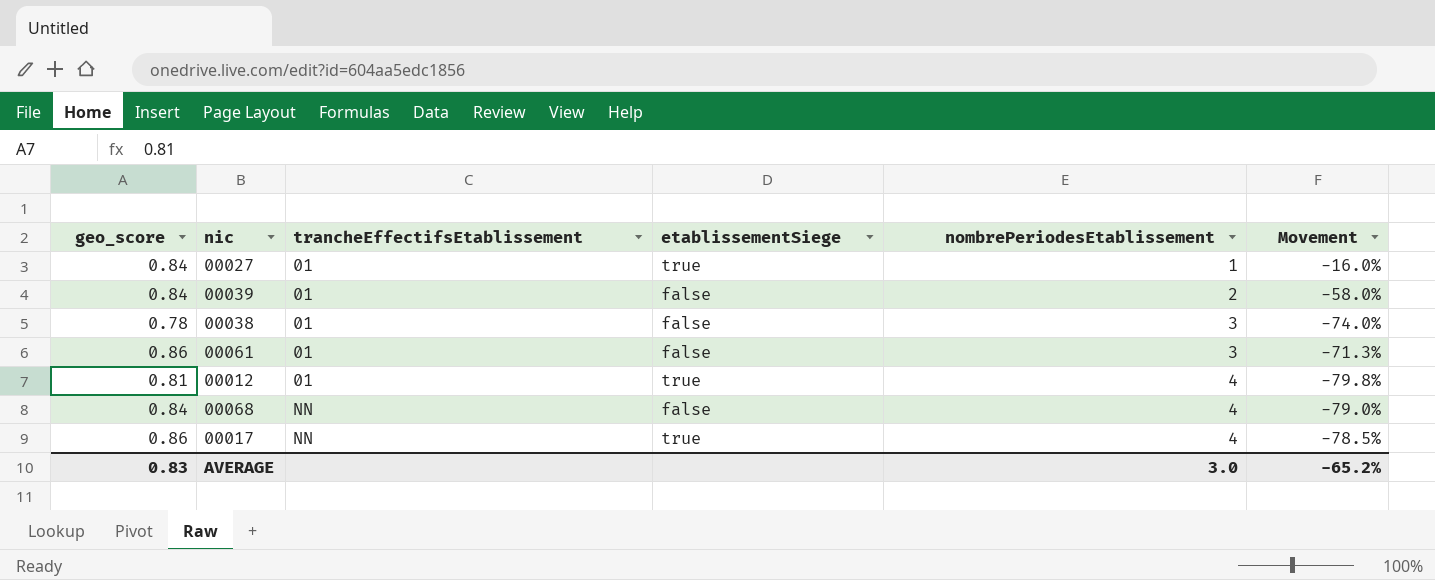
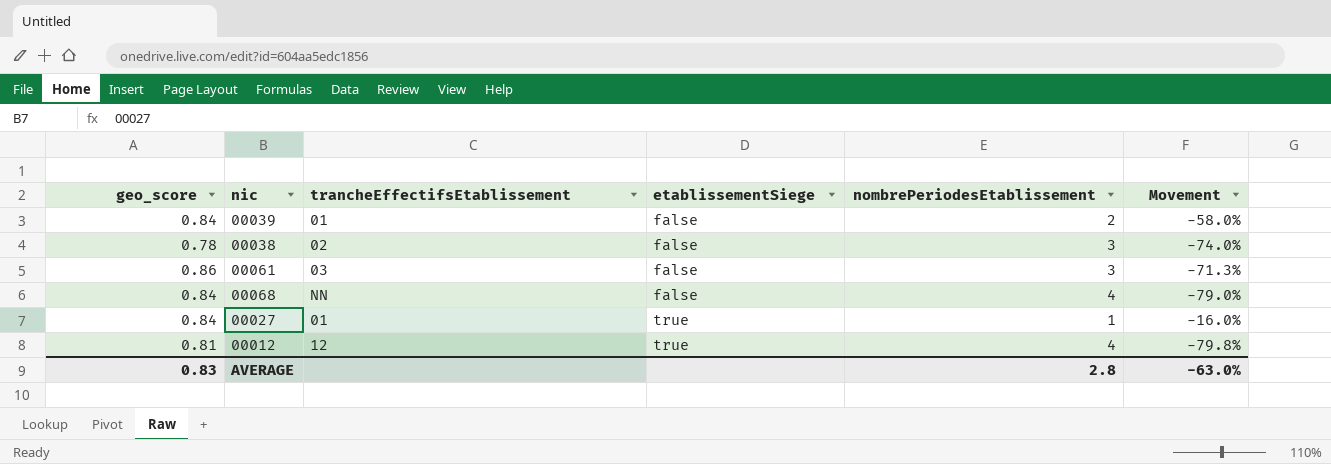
row order: trancheEffectifsEtablissement ascending -> etablissementSiege ascending
row 00017: 0.86 | NN | true | 4 | -78.5% -> none
00038 | trancheEffectifsEtablissement: 01 -> 02
00061 | trancheEffectifsEtablissement: 01 -> 03
00012 | trancheEffectifsEtablissement: 01 -> 12
AVERAGE | nombrePeriodesEtablissement: 3.0 -> 2.8
AVERAGE | Movement: -65.2% -> -63.0%

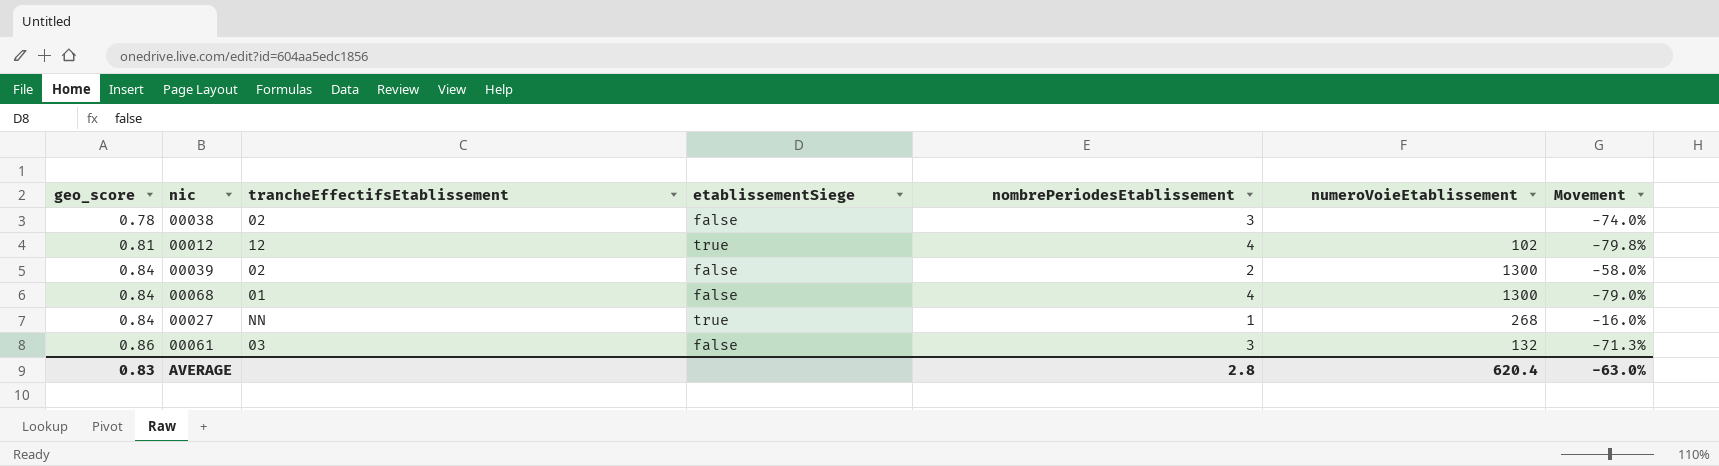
row order: etablissementSiege ascending -> geo_score ascending
column numeroVoieEtablissement | position: none -> 6
00039 | trancheEffectifsEtablissement: 01 -> 02
00068 | trancheEffectifsEtablissement: NN -> 01
00027 | trancheEffectifsEtablissement: 01 -> NN

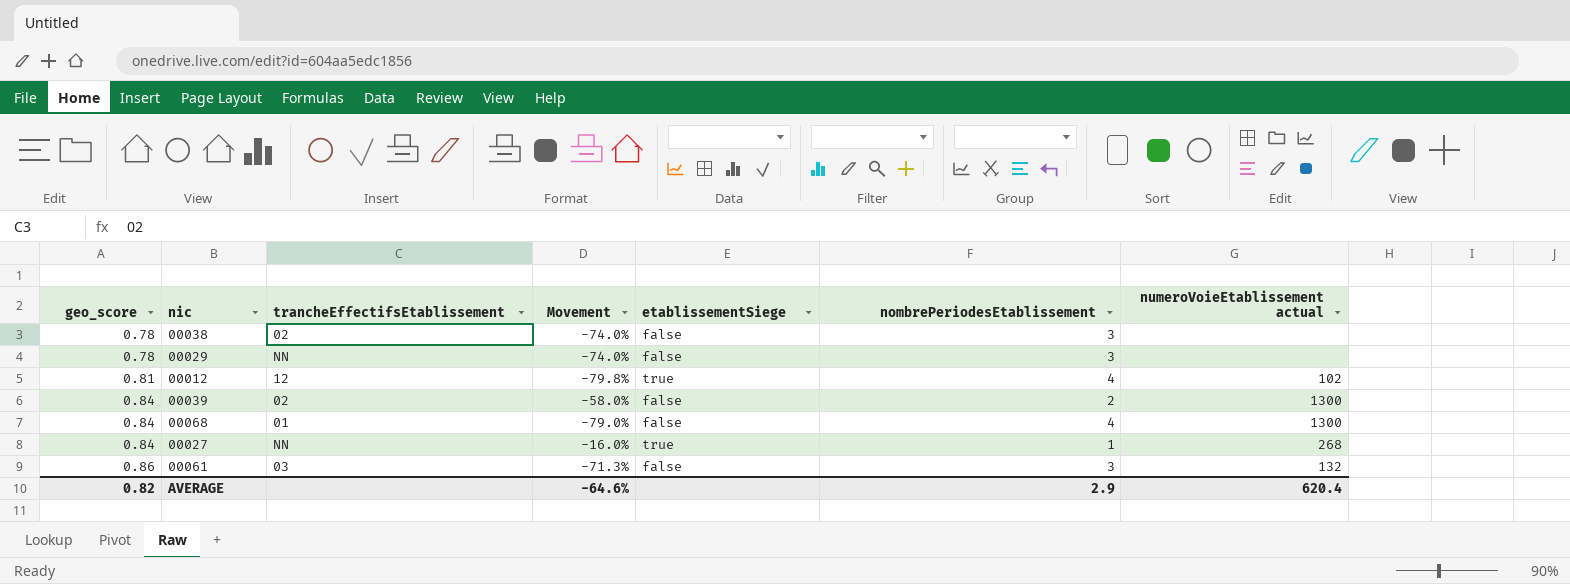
column Movement | position: 7 -> 4
column name: numeroVoieEtablissement -> numeroVoieEtablissement actual
row 00029: none -> 0.78 | NN | -74.0% | false | 3 | none
AVERAGE | geo_score: 0.83 -> 0.82
AVERAGE | Movement: -63.0% -> -64.6%
AVERAGE | nombrePeriodesEtablissement: 2.8 -> 2.9

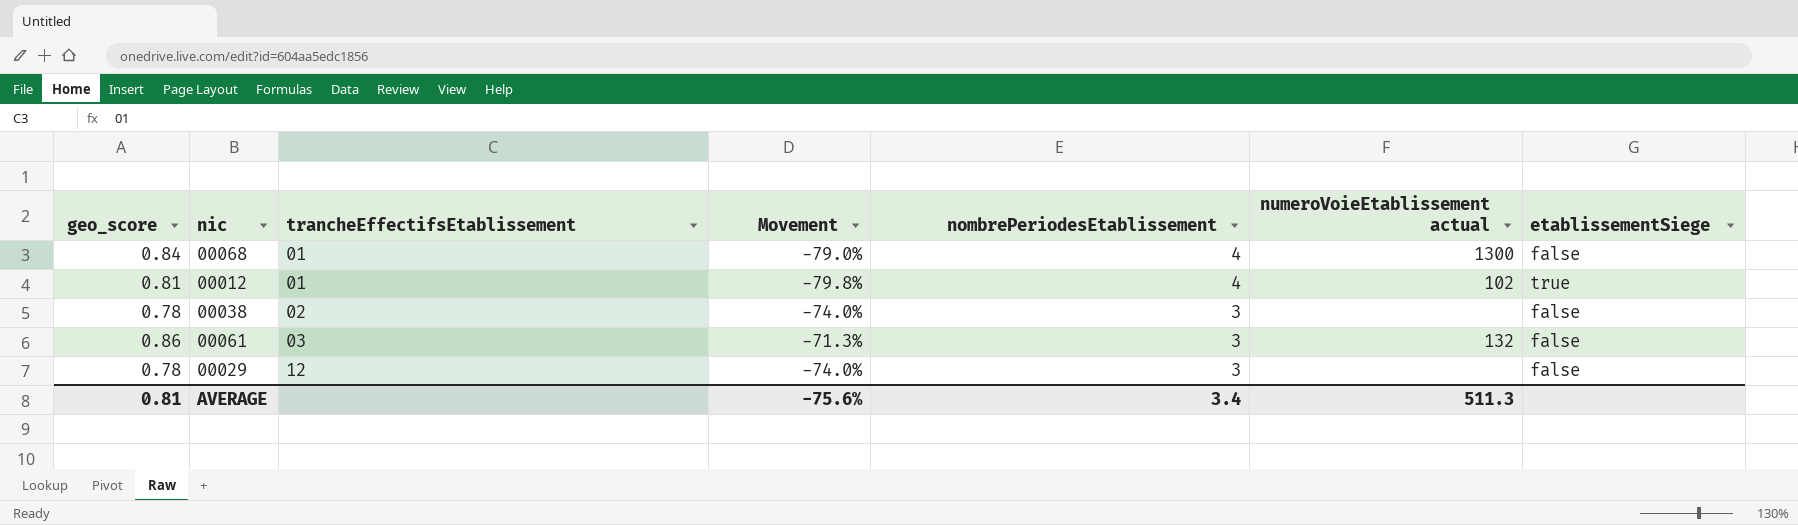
row order: geo_score ascending -> trancheEffectifsEtablissement ascending
column etablissementSiege | position: 5 -> 7
row 00039: 0.84 | 02 | -58.0% | false | 2 | 1300 -> none
row 00027: 0.84 | NN | -16.0% | true | 1 | 268 -> none
00012 | trancheEffectifsEtablissement: 12 -> 01
00029 | trancheEffectifsEtablissement: NN -> 12
AVERAGE | geo_score: 0.82 -> 0.81
AVERAGE | Movement: -64.6% -> -75.6%
AVERAGE | nombrePeriodesEtablissement: 2.9 -> 3.4
AVERAGE | numeroVoieEtablissement actual: 620.4 -> 511.3

